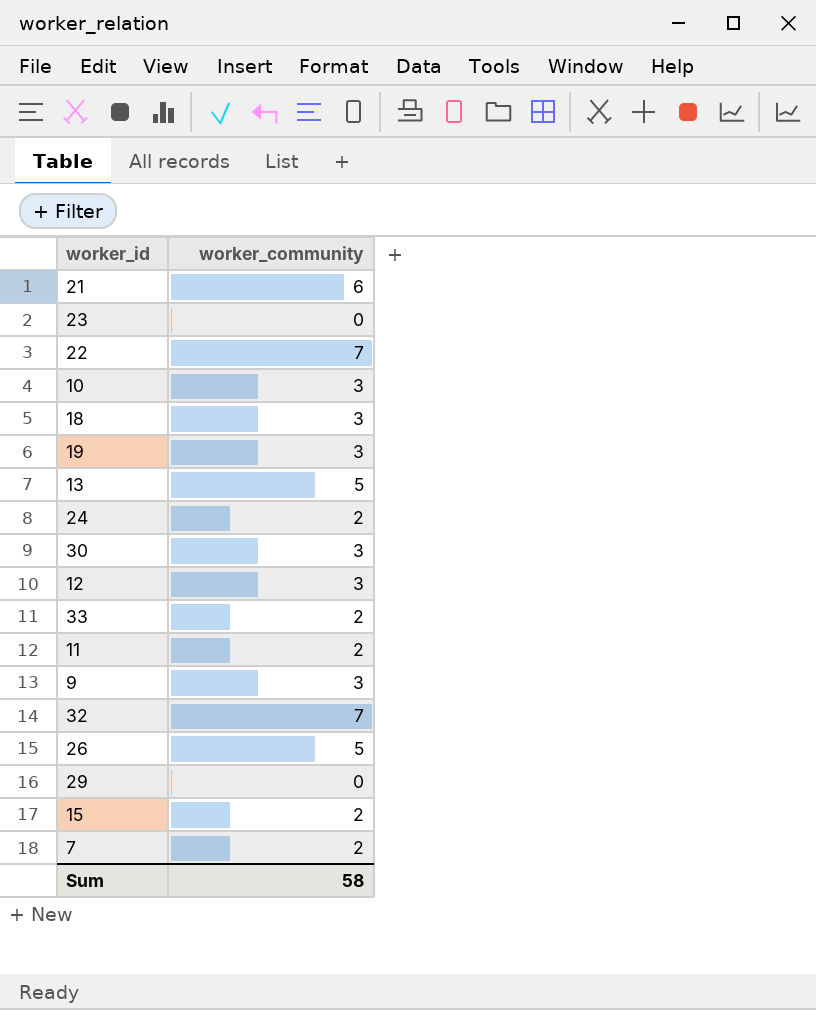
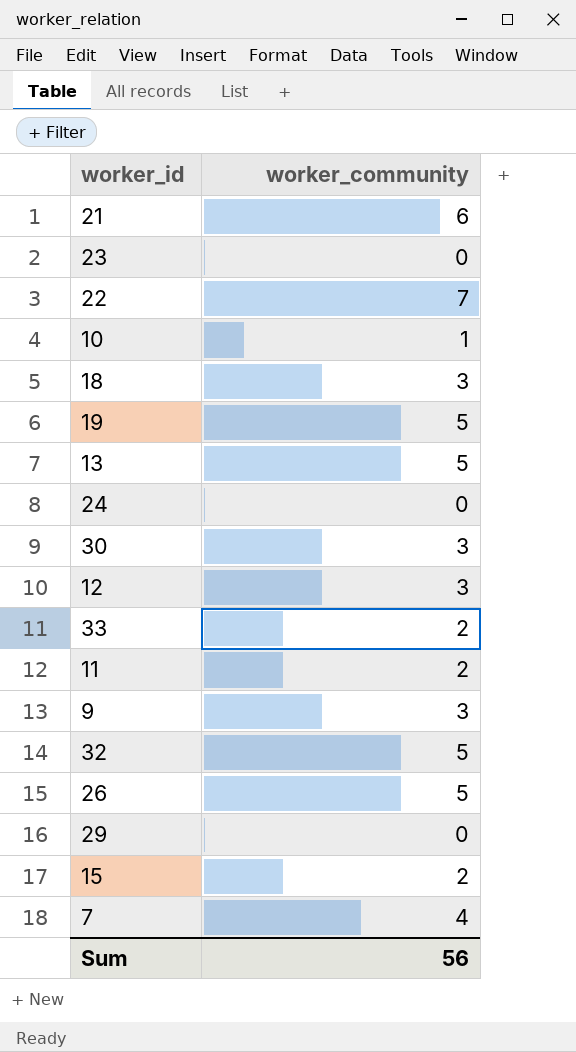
10 | worker_community: 3 -> 1
19 | worker_community: 3 -> 5
24 | worker_community: 2 -> 0
32 | worker_community: 7 -> 5
7 | worker_community: 2 -> 4
Sum | worker_community: 58 -> 56

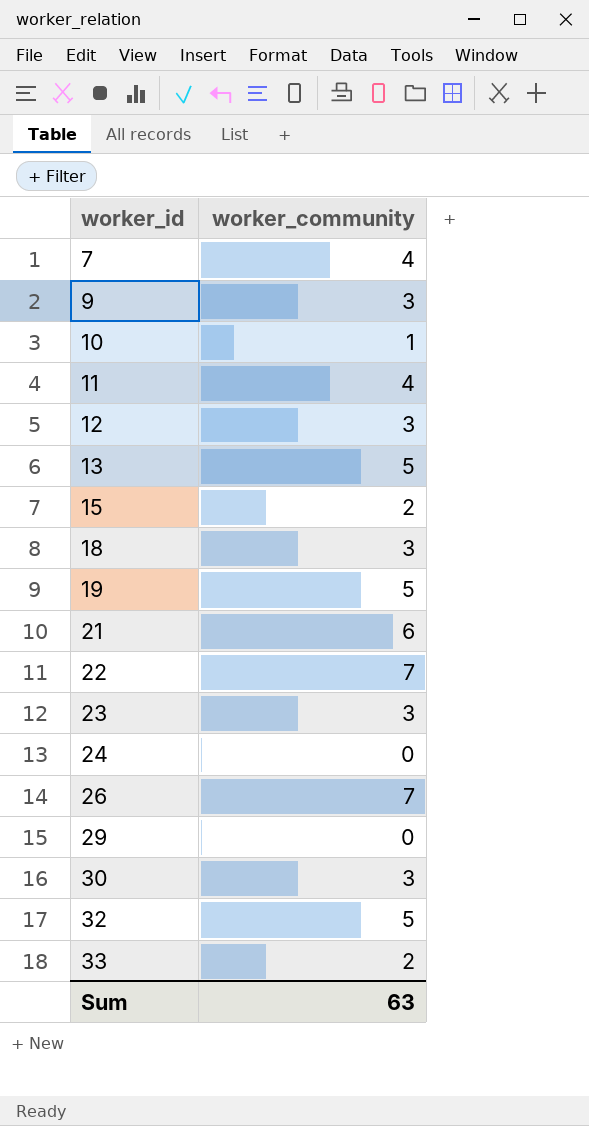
row order: none -> worker_id ascending
11 | worker_community: 2 -> 4
23 | worker_community: 0 -> 3
26 | worker_community: 5 -> 7
Sum | worker_community: 56 -> 63

